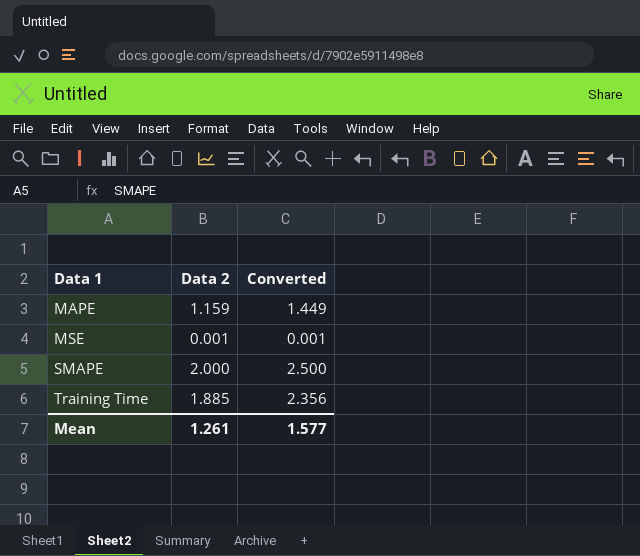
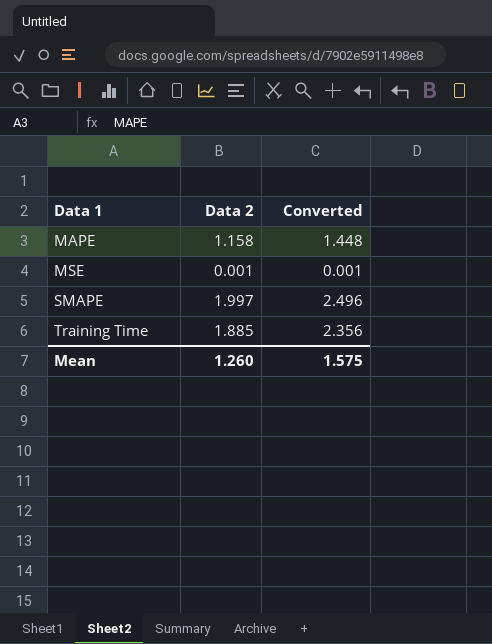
MAPE | Data 2: 1.159 -> 1.158
MAPE | Converted: 1.449 -> 1.448
SMAPE | Data 2: 2.000 -> 1.997
SMAPE | Converted: 2.500 -> 2.496
Mean | Data 2: 1.261 -> 1.260
Mean | Converted: 1.577 -> 1.575

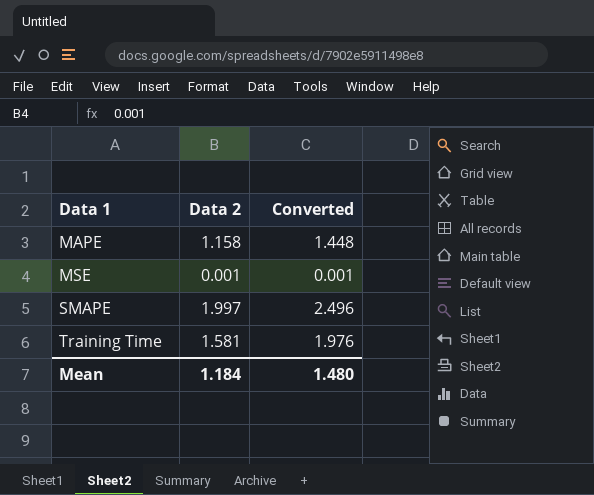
Training Time | Data 2: 1.885 -> 1.581
Training Time | Converted: 2.356 -> 1.976
Mean | Data 2: 1.260 -> 1.184
Mean | Converted: 1.575 -> 1.480

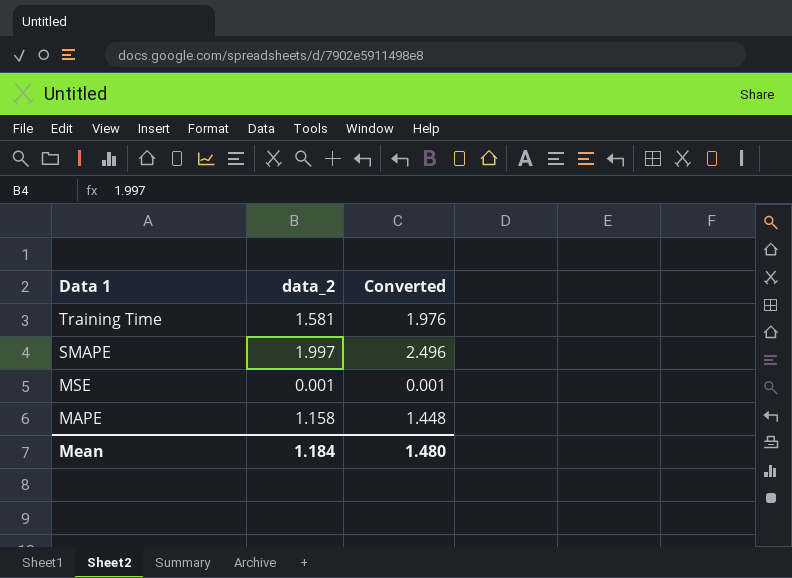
row order: Data 1 ascending -> Data 1 descending
column name: Data 2 -> data_2

